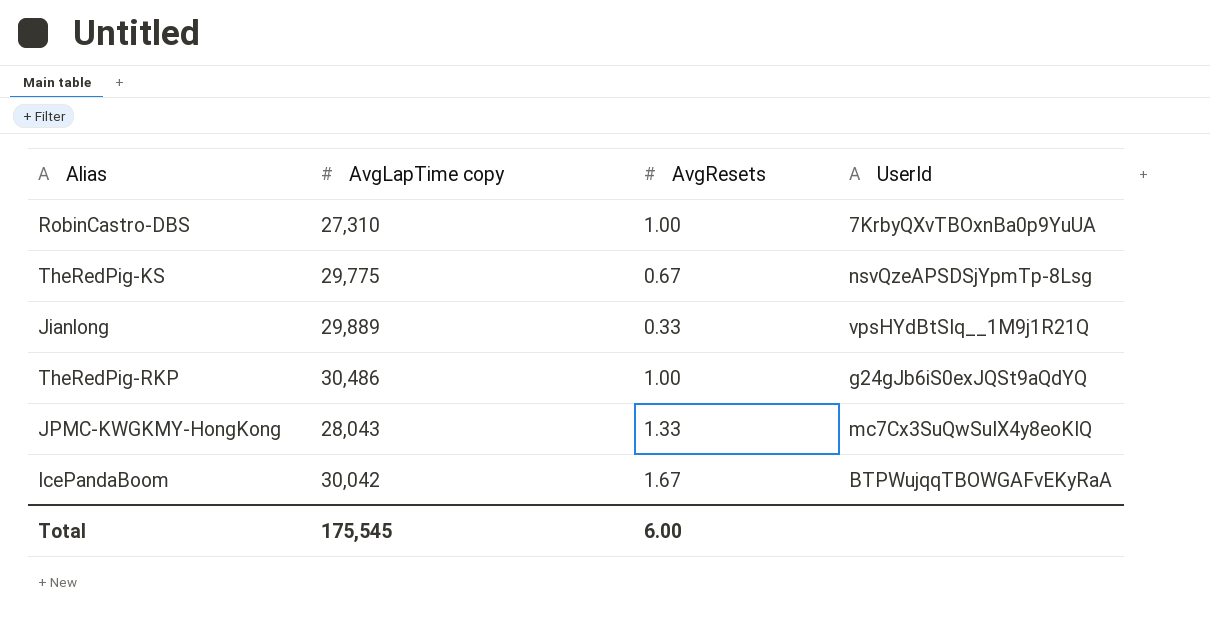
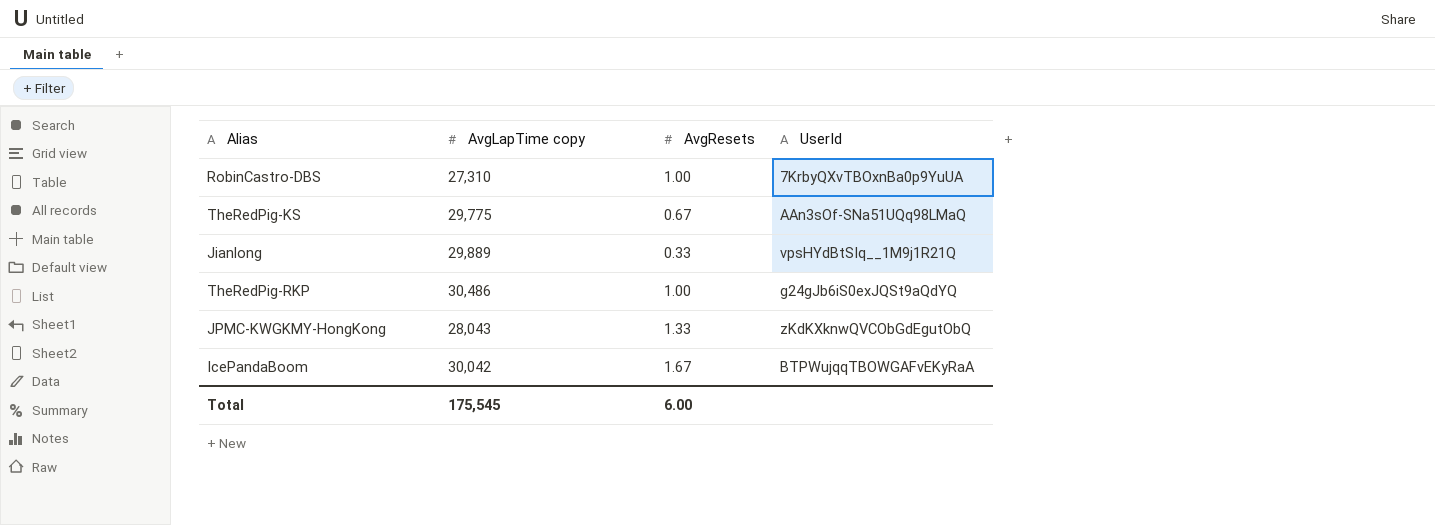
TheRedPig-KS | UserId: nsvQzeAPSDSjYpmTp-8Lsg -> AAn3sOf-SNa51UQq98LMaQ
JPMC-KWGKMY-HongKong | UserId: mc7Cx3SuQwSuIX4y8eoKIQ -> zKdKXknwQVCObGdEgutObQ

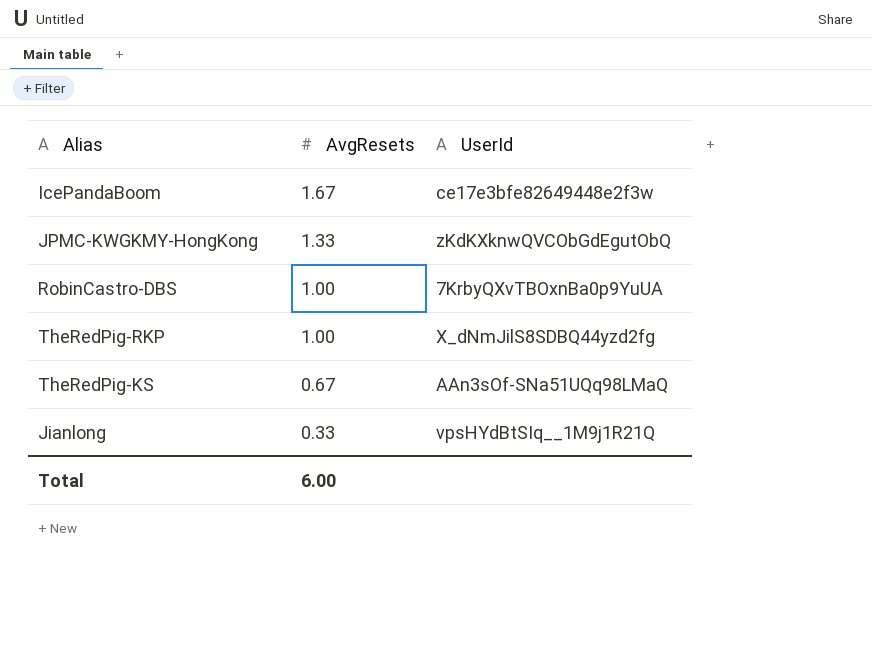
row order: none -> AvgResets descending
column AvgLapTime copy | position: 2 -> none
IcePandaBoom | UserId: BTPWujqqTBOWGAFvEKyRaA -> ce17e3bfe82649448e2f3w
TheRedPig-RKP | UserId: g24gJb6iS0exJQSt9aQdYQ -> X_dNmJilS8SDBQ44yzd2fg

